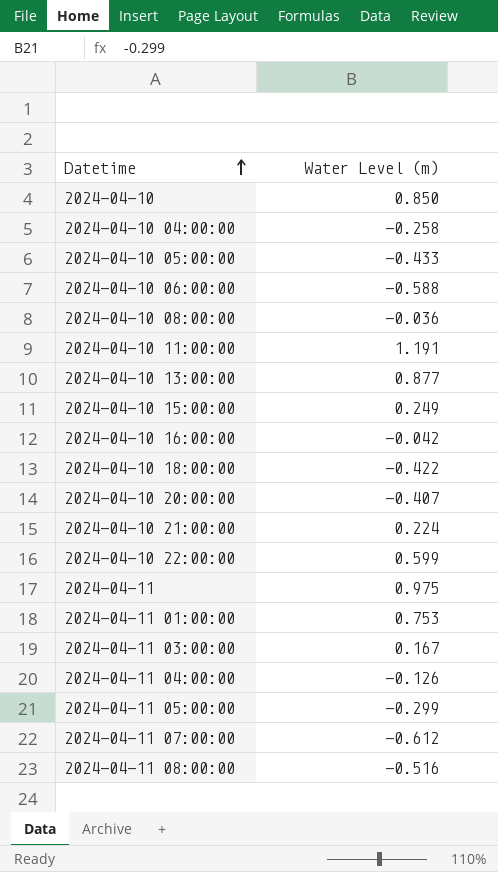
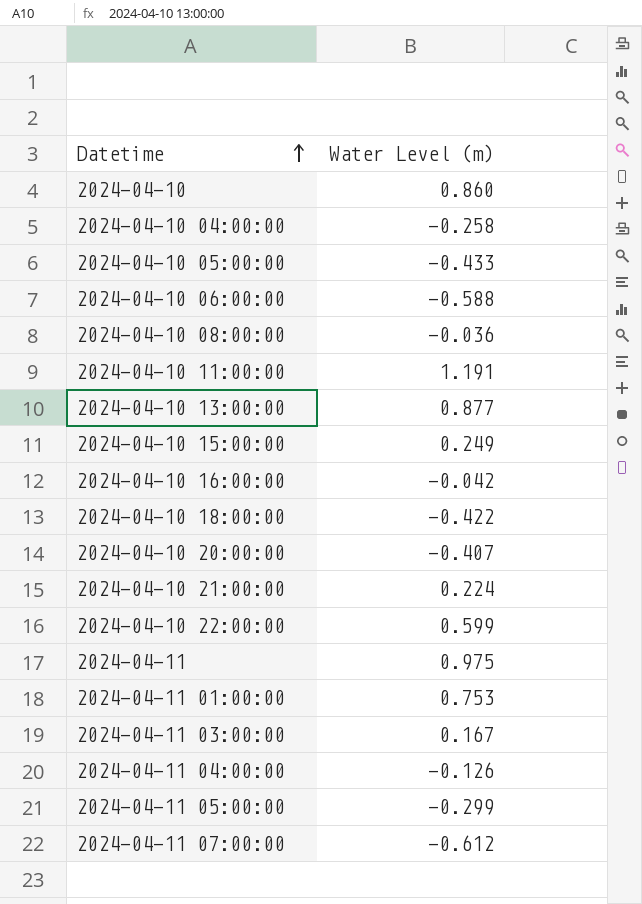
row 2024-04-11 08:00:00: -0.516 -> none
2024-04-10 | Water Level (m): 0.850 -> 0.860

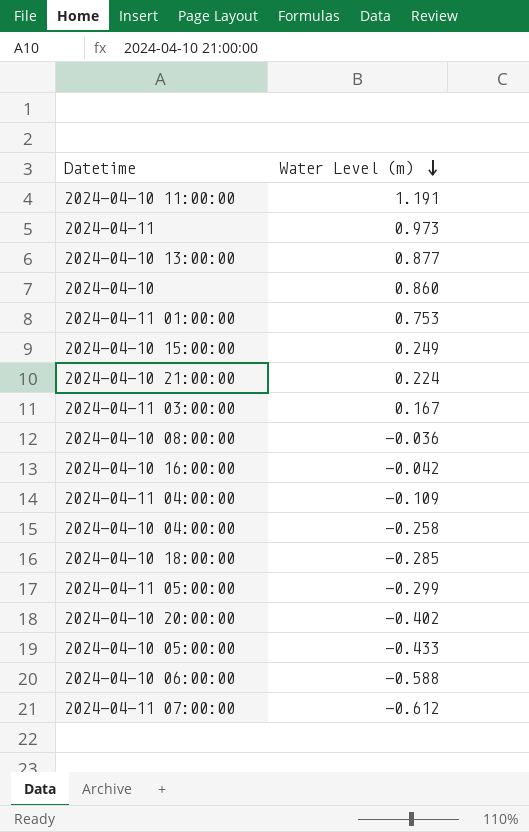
row order: Datetime ascending -> Water Level (m) descending
row 2024-04-10 22:00:00: 0.599 -> none
2024-04-11 | Water Level (m): 0.975 -> 0.973
2024-04-11 04:00:00 | Water Level (m): -0.126 -> -0.109
2024-04-10 18:00:00 | Water Level (m): -0.422 -> -0.285
2024-04-10 20:00:00 | Water Level (m): -0.407 -> -0.402

